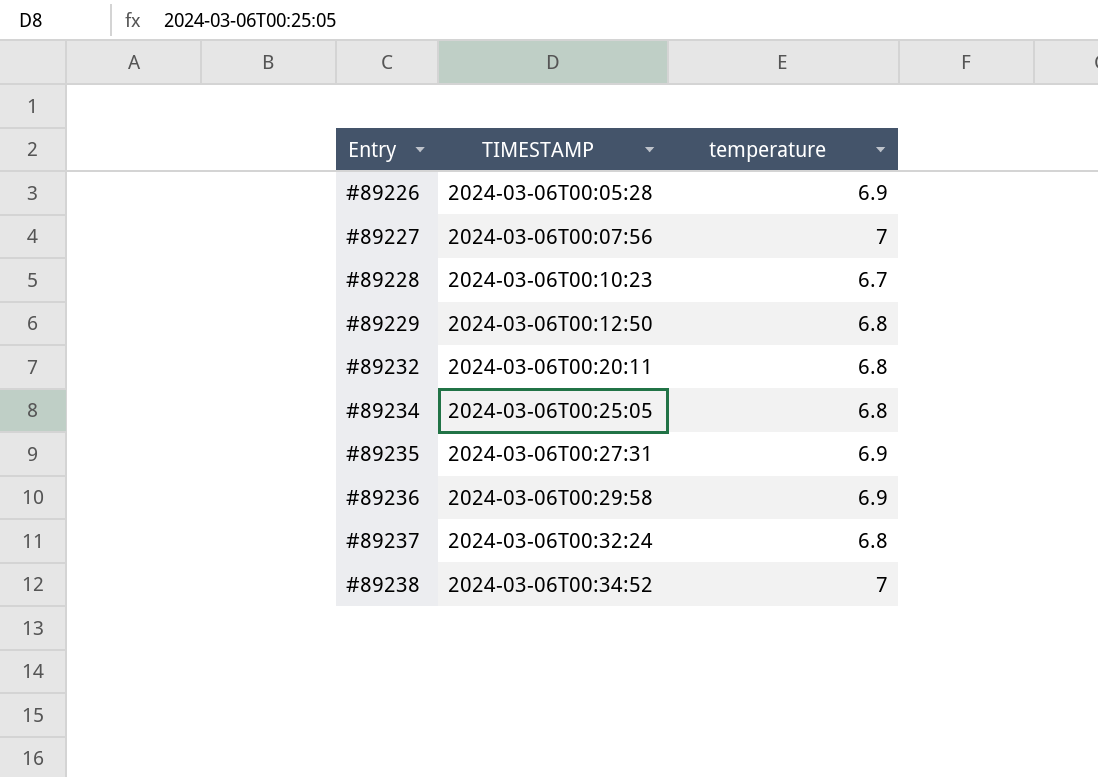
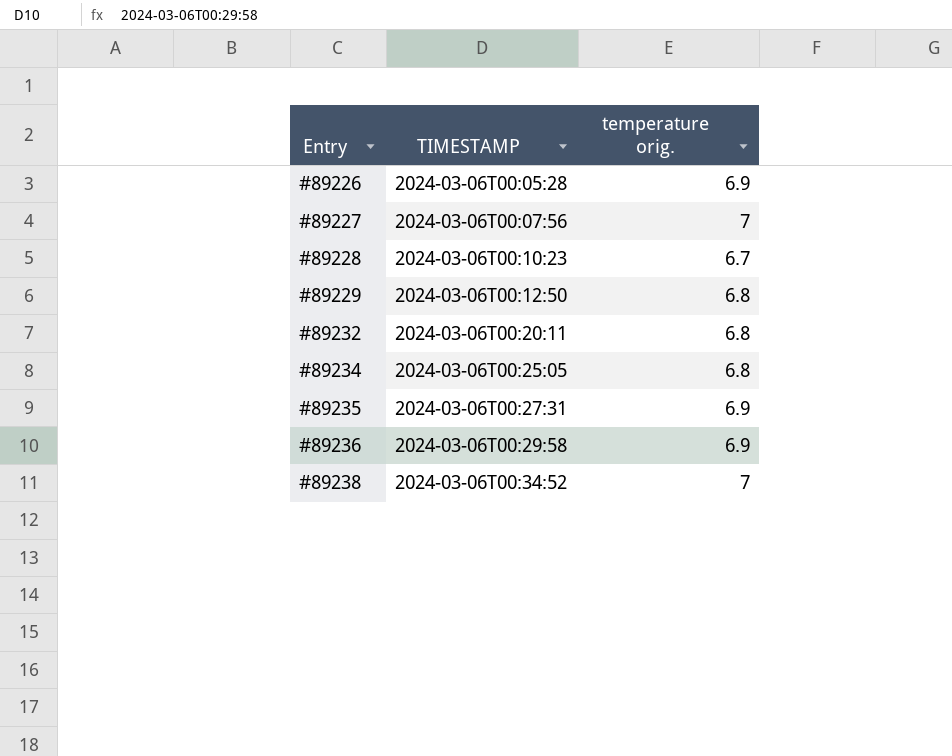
column name: temperature -> temperature orig.
row #89237: 2024-03-06T00:32:24 | 6.8 -> none

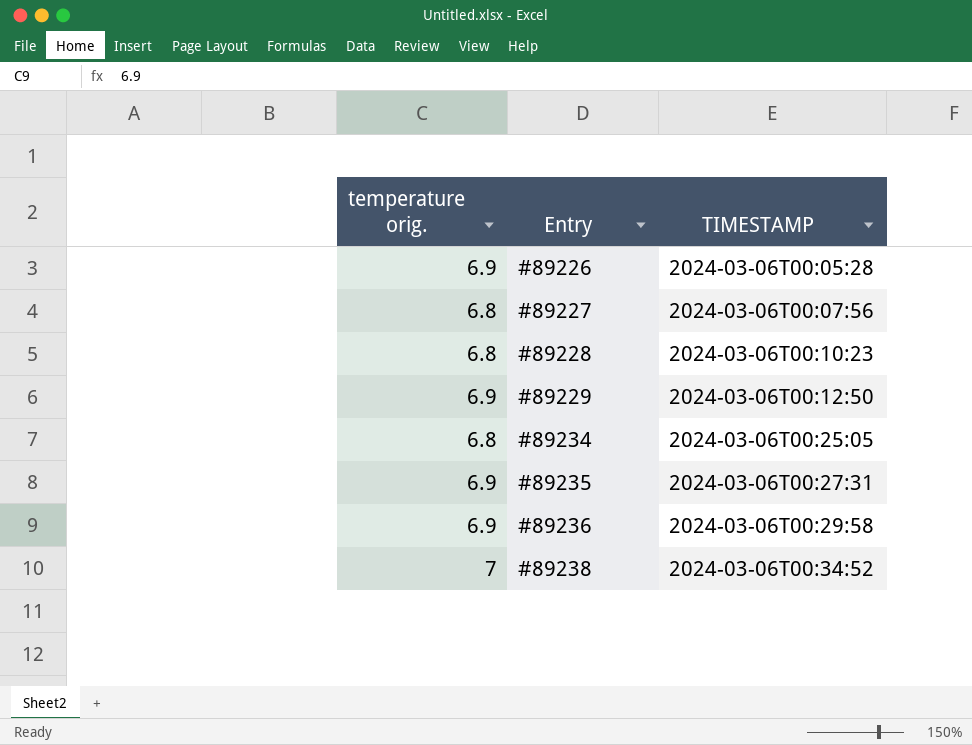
column temperature orig. | position: 3 -> 1
row #89232: 2024-03-06T00:20:11 | 6.8 -> none
#89227 | temperature orig.: 7 -> 6.8
#89228 | temperature orig.: 6.7 -> 6.8
#89229 | temperature orig.: 6.8 -> 6.9

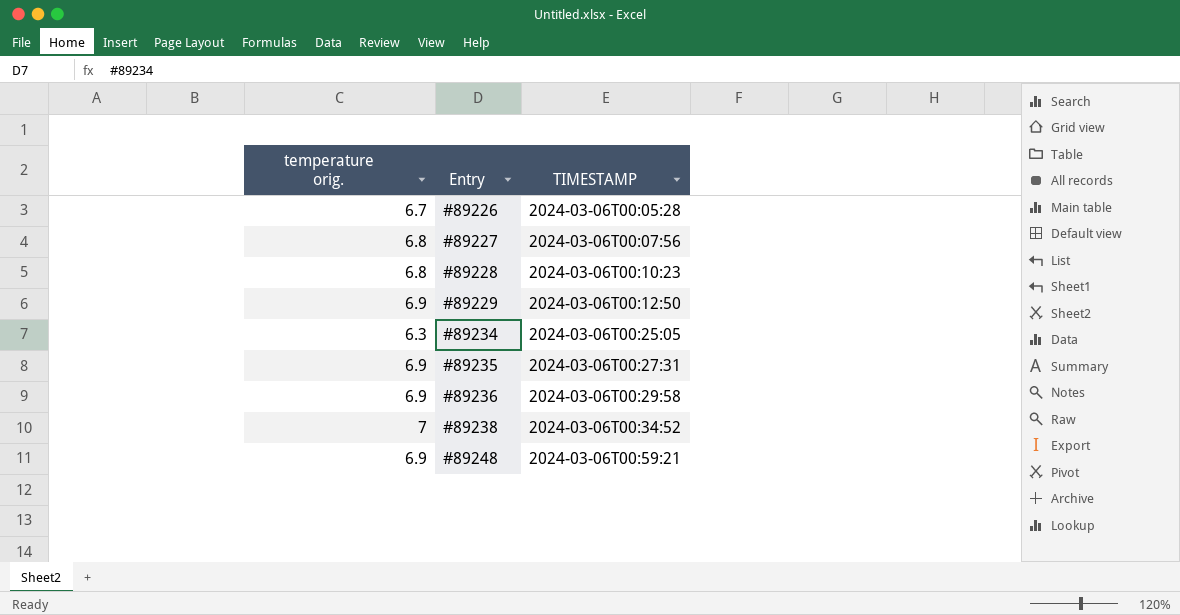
#89226 | temperature orig.: 6.9 -> 6.7
#89234 | temperature orig.: 6.8 -> 6.3
row #89248: none -> 6.9 | 2024-03-06T00:59:21

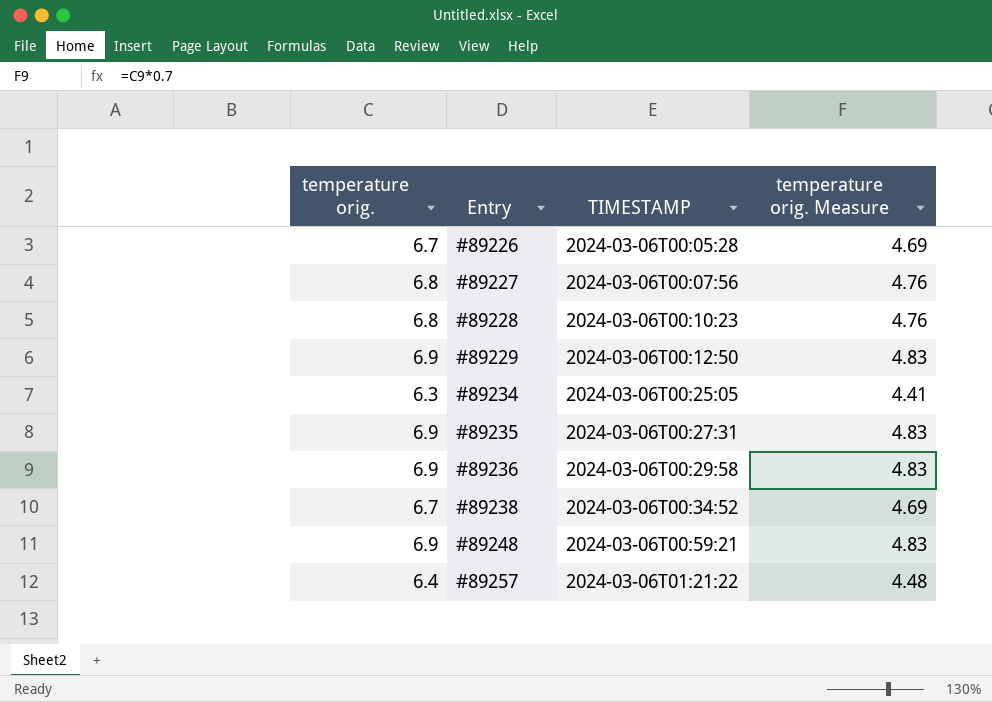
column temperature orig. Measure | formula: none -> [temperature orig.] * 0.7
#89238 | temperature orig.: 7 -> 6.7
row #89257: none -> 6.4 | 2024-03-06T01:21:22 | 4.48

